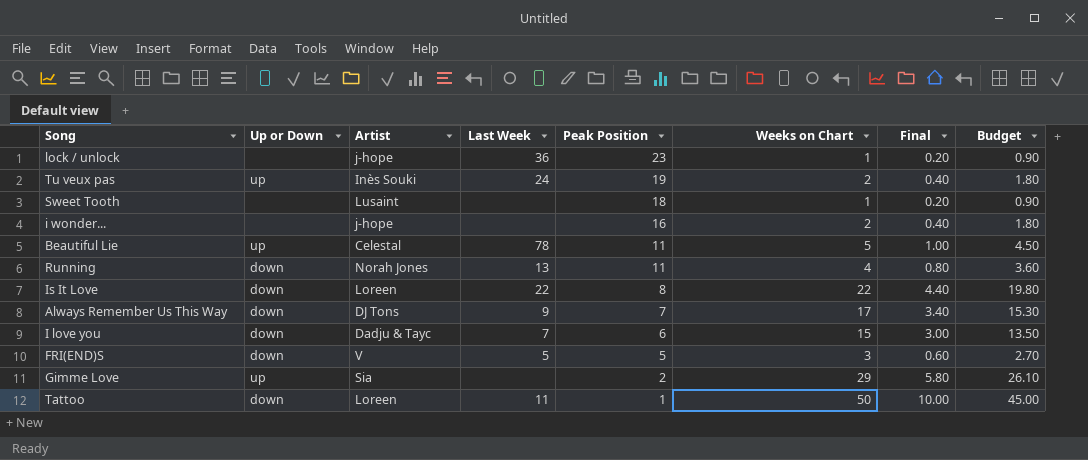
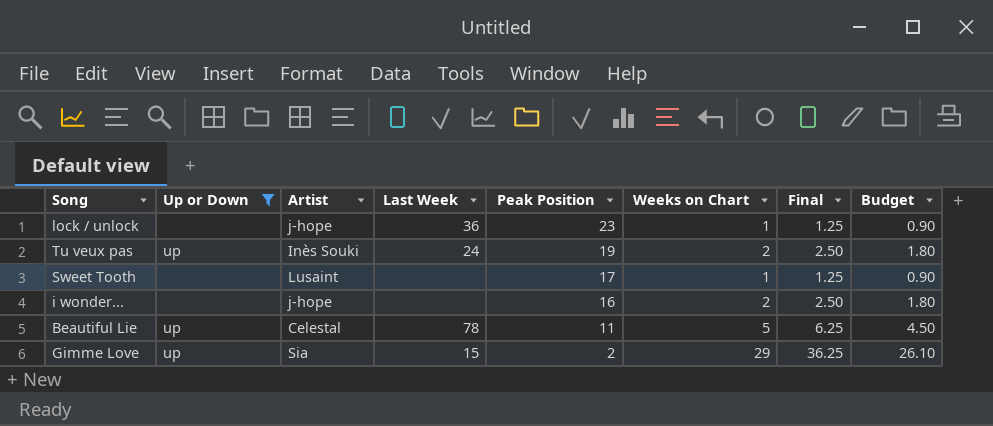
filter: none -> Up or Down != down
column Final | formula: [Weeks on Chart] * 0.2 -> [Weeks on Chart] * 1.25
Sweet Tooth | Peak Position: 18 -> 17
Gimme Love | Last Week: none -> 15

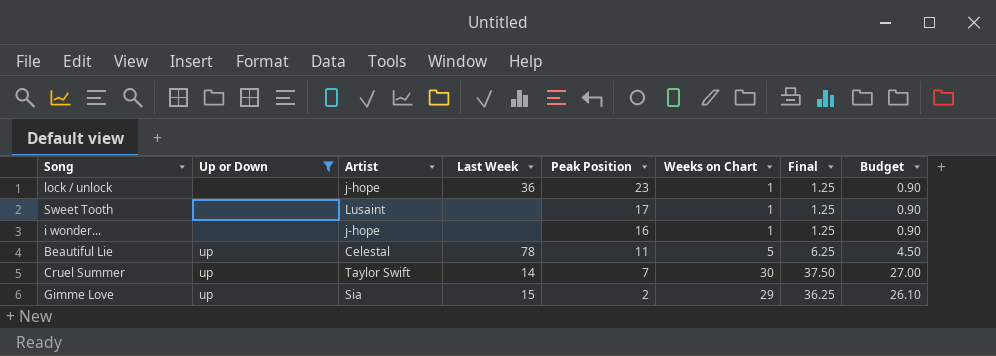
row Tu veux pas: up | Inès Souki | 24 | 19 | 2 | 2.50 | 1.80 -> none
i wonder... | Weeks on Chart: 2 -> 1
i wonder... | Final: 2.50 -> 1.25
i wonder... | Budget: 1.80 -> 0.90
row Cruel Summer: none -> up | Taylor Swift | 14 | 7 | 30 | 37.50 | 27.00

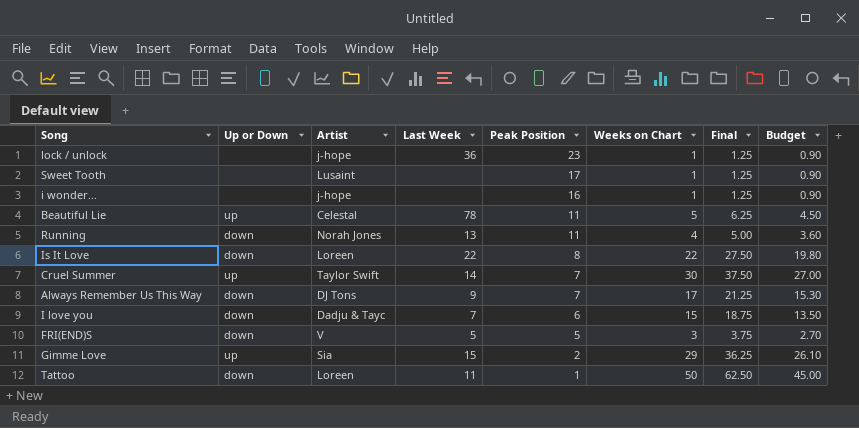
filter: Up or Down != down -> none

